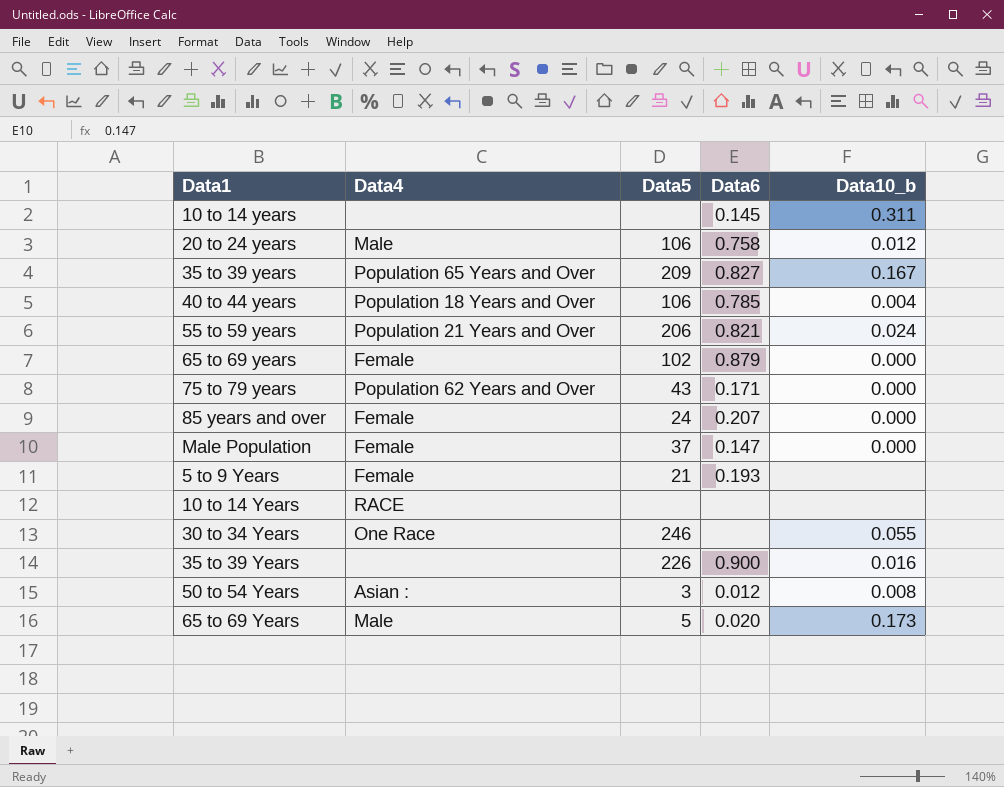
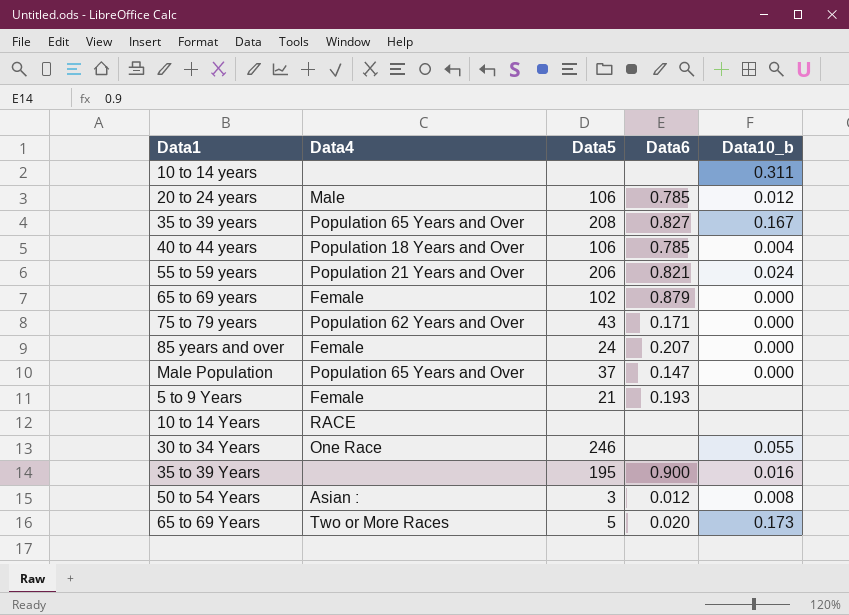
10 to 14 years | Data6: 0.145 -> none
20 to 24 years | Data6: 0.758 -> 0.785
35 to 39 years | Data5: 209 -> 208
Male Population | Data4: Female -> Population 65 Years and Over
35 to 39 Years | Data5: 226 -> 195
65 to 69 Years | Data4: Male -> Two or More Races

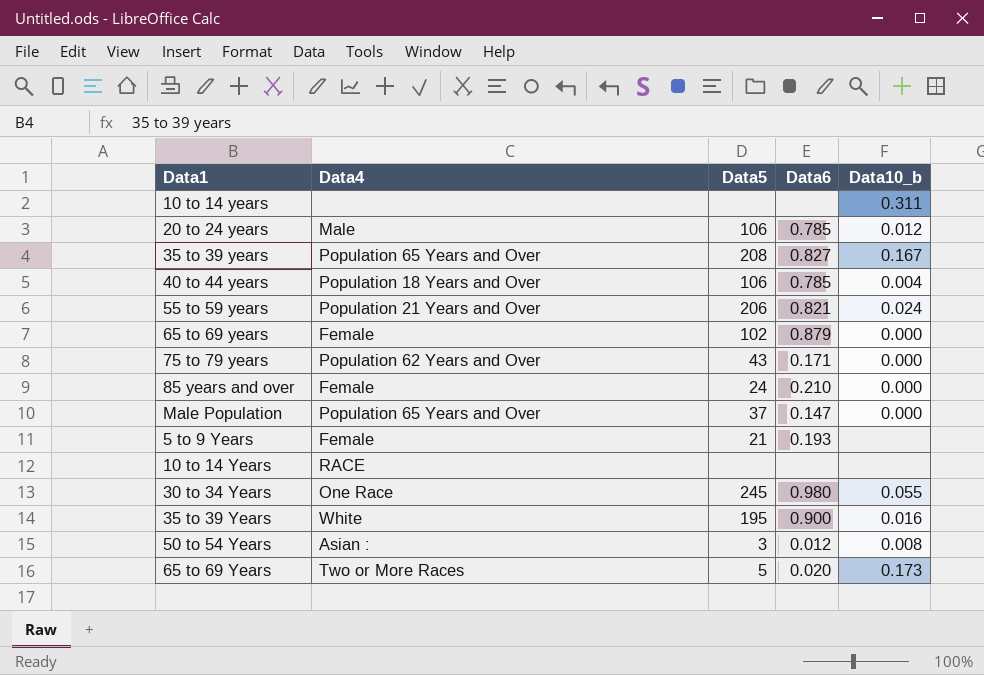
85 years and over | Data6: 0.207 -> 0.210
30 to 34 Years | Data5: 246 -> 245
30 to 34 Years | Data6: none -> 0.980
35 to 39 Years | Data4: none -> White

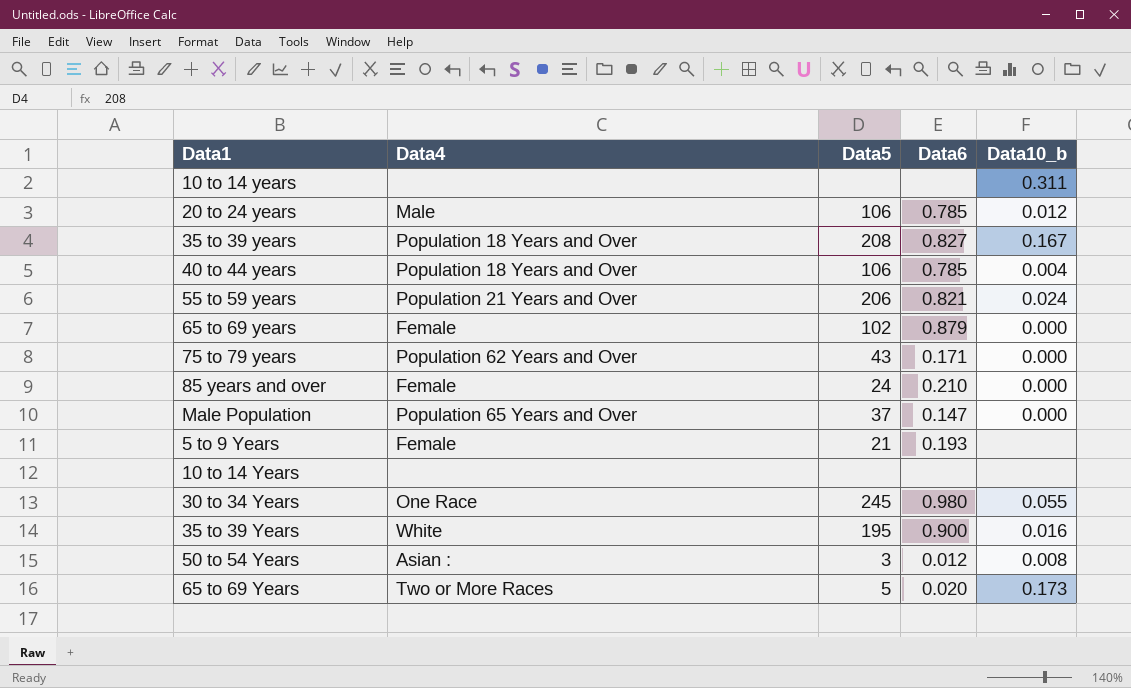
35 to 39 years | Data4: Population 65 Years and Over -> Population 18 Years and Over
10 to 14 Years | Data4: RACE -> none

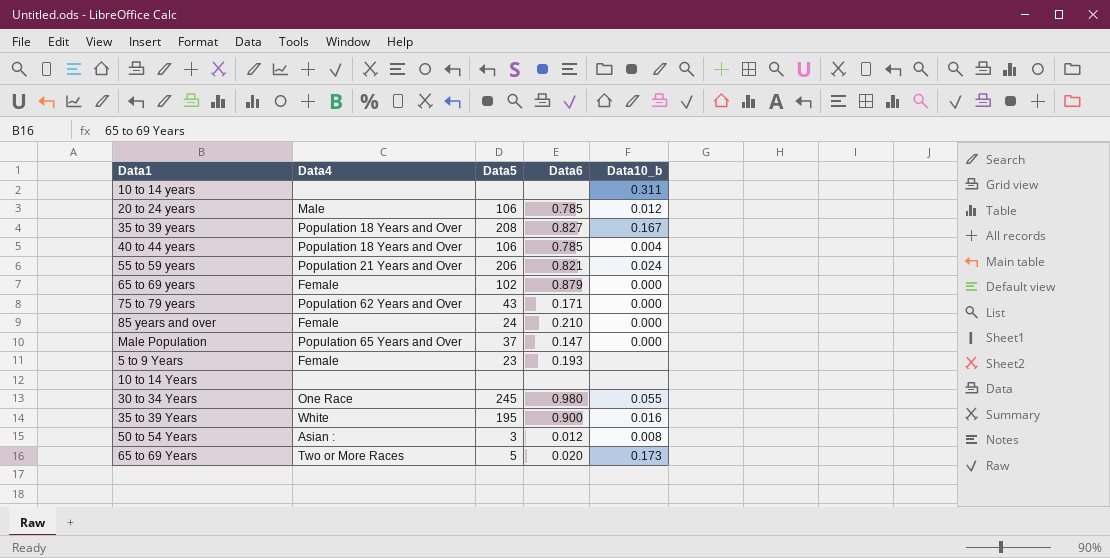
5 to 9 Years | Data5: 21 -> 23

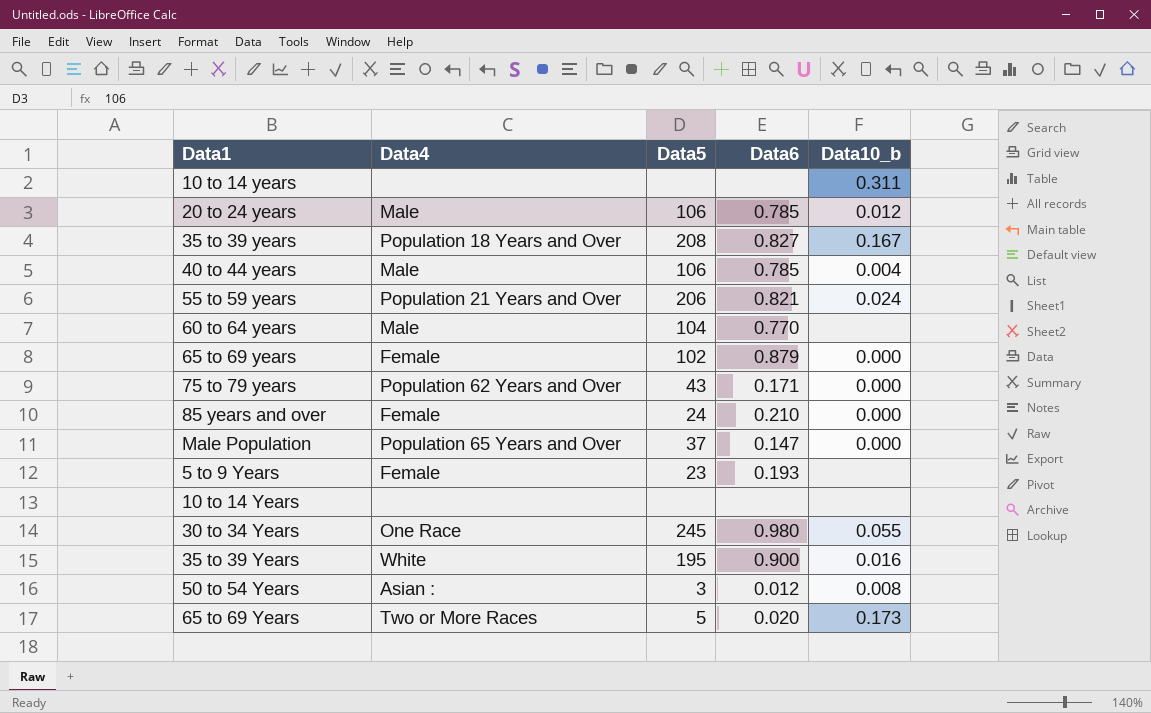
40 to 44 years | Data4: Population 18 Years and Over -> Male
row 60 to 64 years: none -> Male | 104 | 0.770 | none

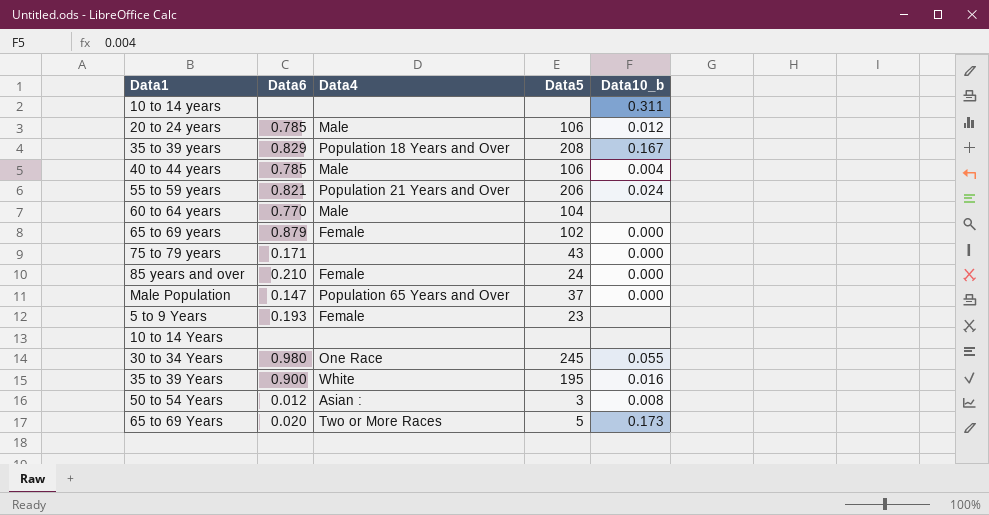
column Data6 | position: 4 -> 2
35 to 39 years | Data6: 0.827 -> 0.829
75 to 79 years | Data4: Population 62 Years and Over -> none

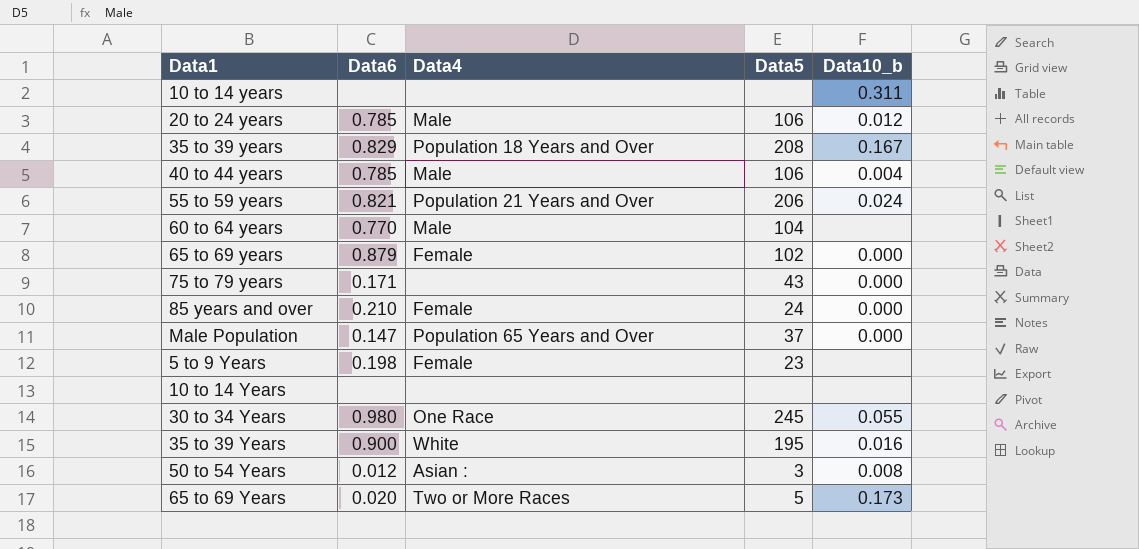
5 to 9 Years | Data6: 0.193 -> 0.198

